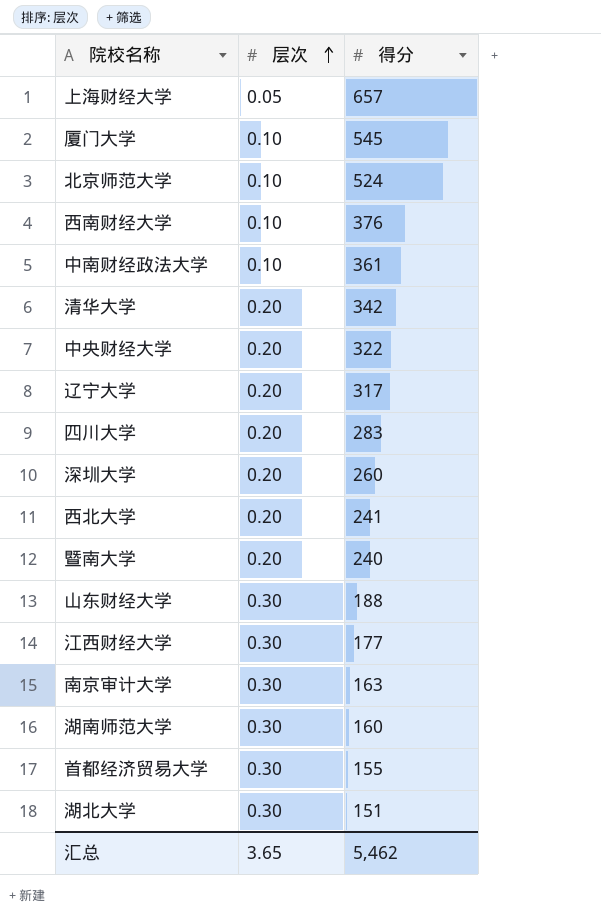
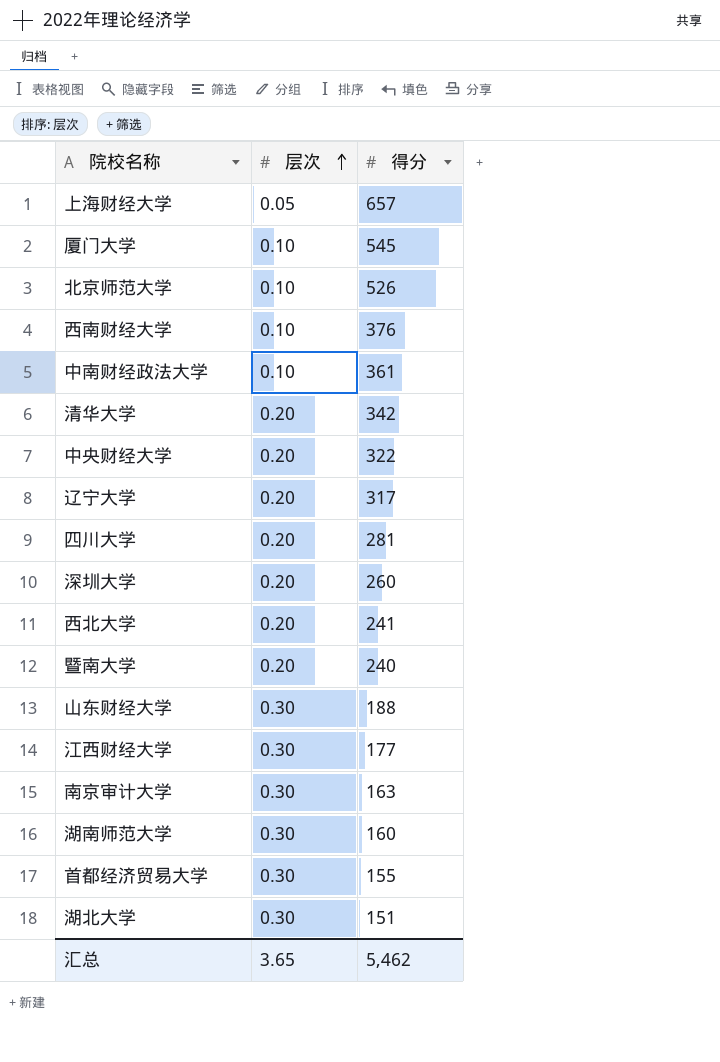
北京师范大学 | 得分: 524 -> 526
四川大学 | 得分: 283 -> 281

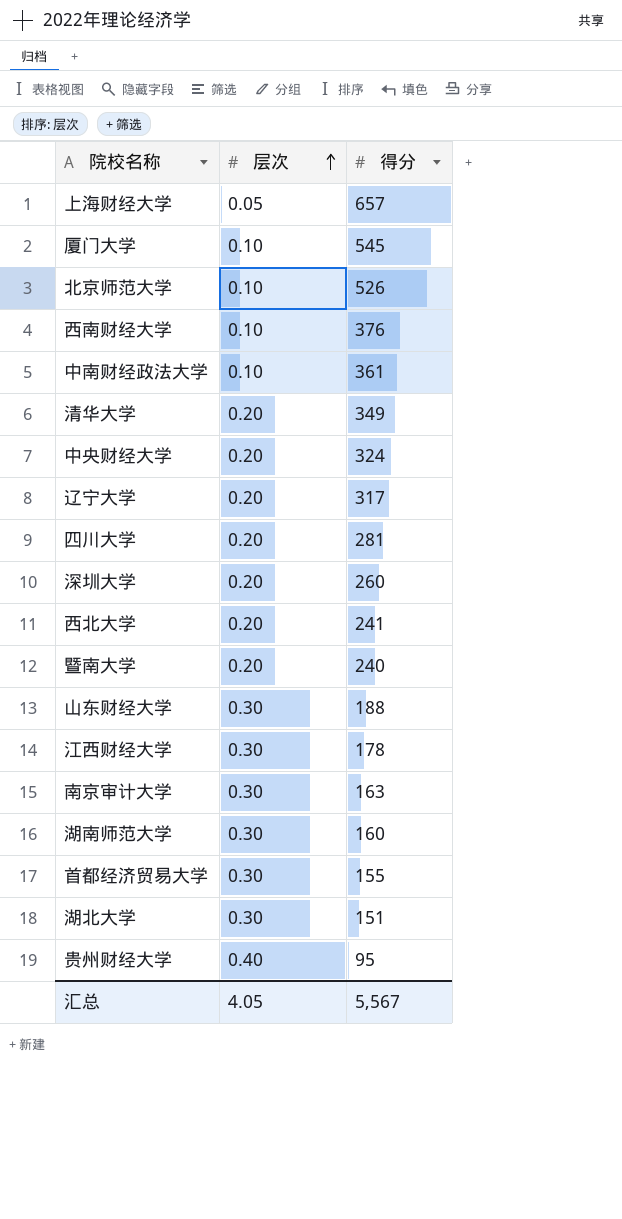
清华大学 | 得分: 342 -> 349
中央财经大学 | 得分: 322 -> 324
江西财经大学 | 得分: 177 -> 178
row 贵州财经大学: none -> 0.40 | 95
汇总 | 层次: 3.65 -> 4.05
汇总 | 得分: 5,462 -> 5,567

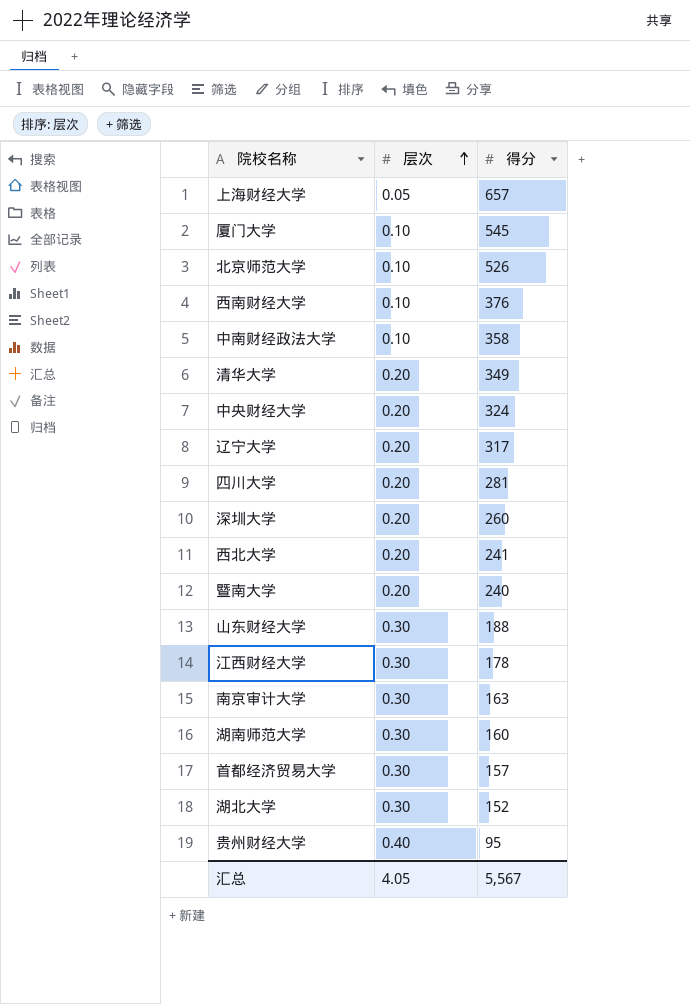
中南财经政法大学 | 得分: 361 -> 358
首都经济贸易大学 | 得分: 155 -> 157
湖北大学 | 得分: 151 -> 152

